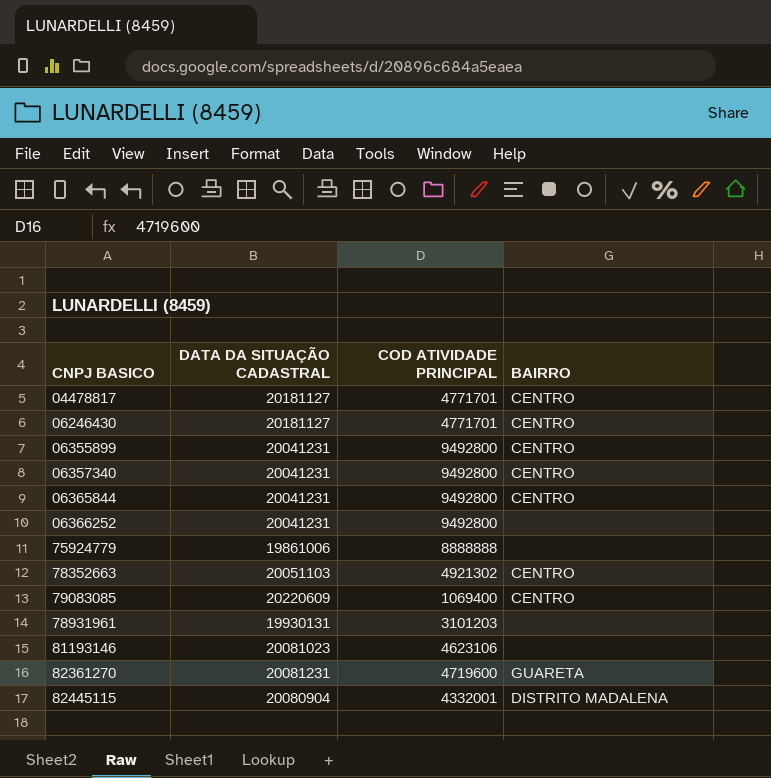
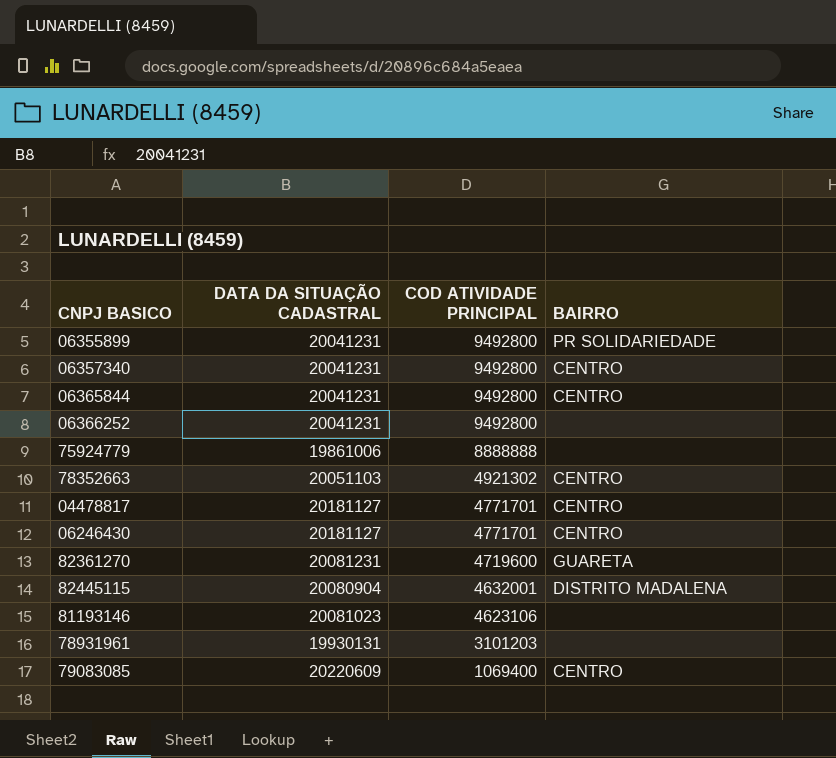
row order: none -> COD ATIVIDADE PRINCIPAL descending
06355899 | BAIRRO: CENTRO -> PR SOLIDARIEDADE
82445115 | COD ATIVIDADE PRINCIPAL: 4332001 -> 4632001

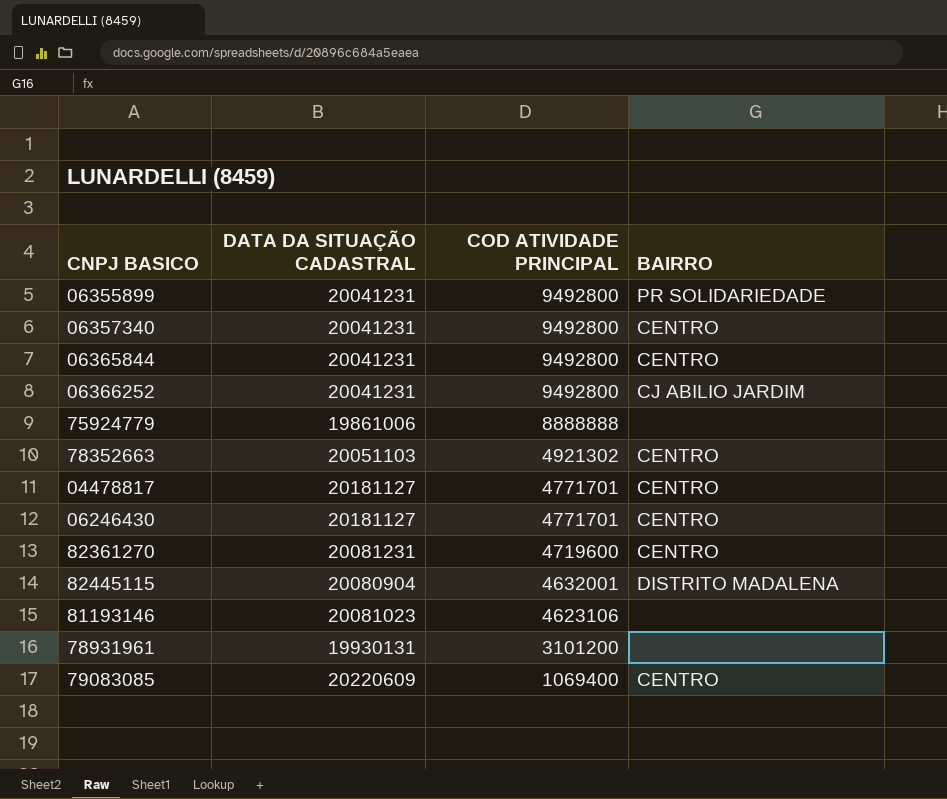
06366252 | BAIRRO: none -> CJ ABILIO JARDIM
82361270 | BAIRRO: GUARETA -> CENTRO
78931961 | COD ATIVIDADE PRINCIPAL: 3101203 -> 3101200

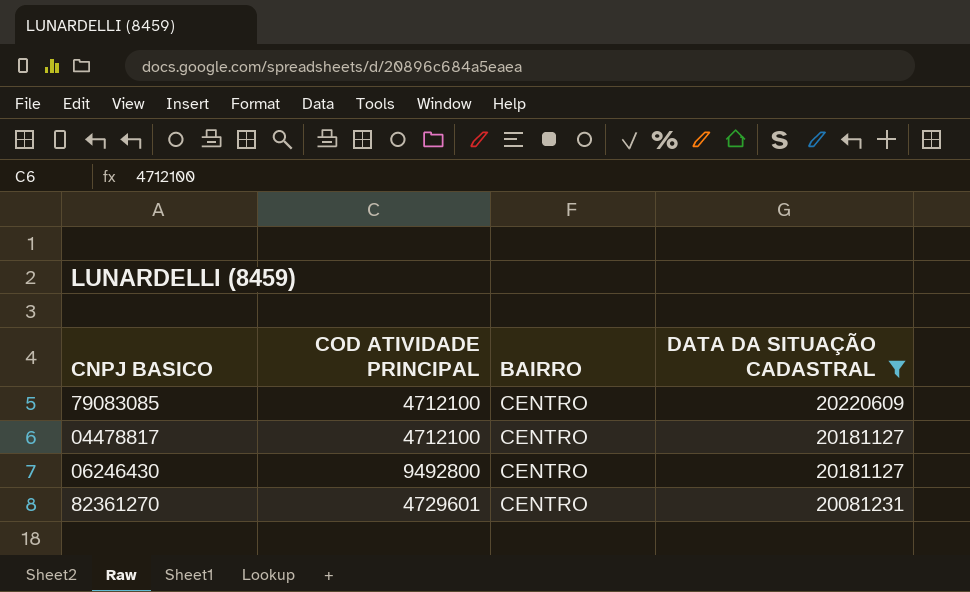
filter: none -> DATA DA SITUAÇÃO CADASTRAL >= 20081231
row order: COD ATIVIDADE PRINCIPAL descending -> DATA DA SITUAÇÃO CADASTRAL descending
column DATA DA SITUAÇÃO CADASTRAL | position: 2 -> 4
79083085 | COD ATIVIDADE PRINCIPAL: 1069400 -> 4712100
04478817 | COD ATIVIDADE PRINCIPAL: 4771701 -> 4712100
06246430 | COD ATIVIDADE PRINCIPAL: 4771701 -> 9492800
82361270 | COD ATIVIDADE PRINCIPAL: 4719600 -> 4729601

